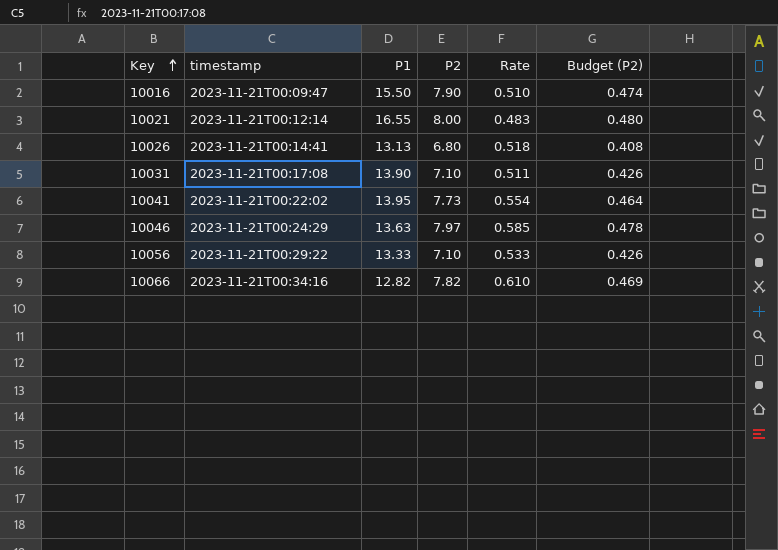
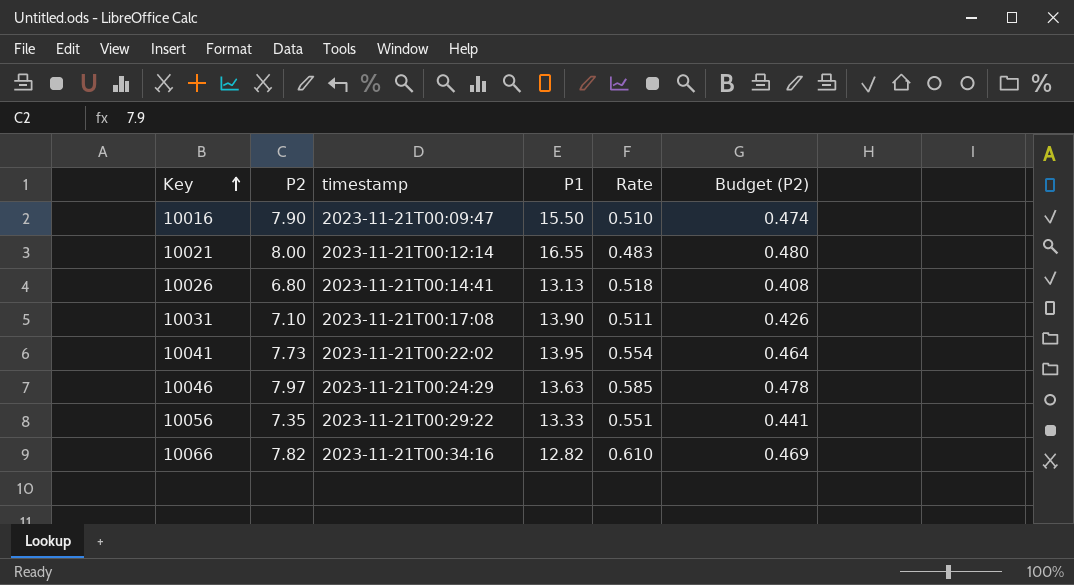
column P2 | position: 4 -> 2
10056 | P2: 7.10 -> 7.35
10056 | Rate: 0.533 -> 0.551
10056 | Budget (P2): 0.426 -> 0.441

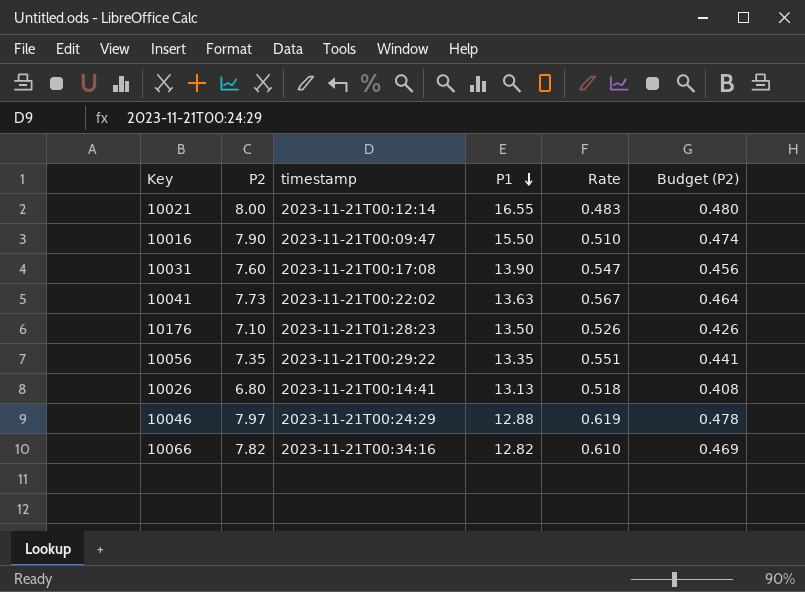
row order: Key ascending -> P1 descending
10031 | P2: 7.10 -> 7.60
10031 | Rate: 0.511 -> 0.547
10031 | Budget (P2): 0.426 -> 0.456
10041 | P1: 13.95 -> 13.63
10041 | Rate: 0.554 -> 0.567
row 10176: none -> 7.10 | 2023-11-21T01:28:23 | 13.50 | 0.526 | 0.426
10056 | P1: 13.33 -> 13.35
10046 | P1: 13.63 -> 12.88
10046 | Rate: 0.585 -> 0.619

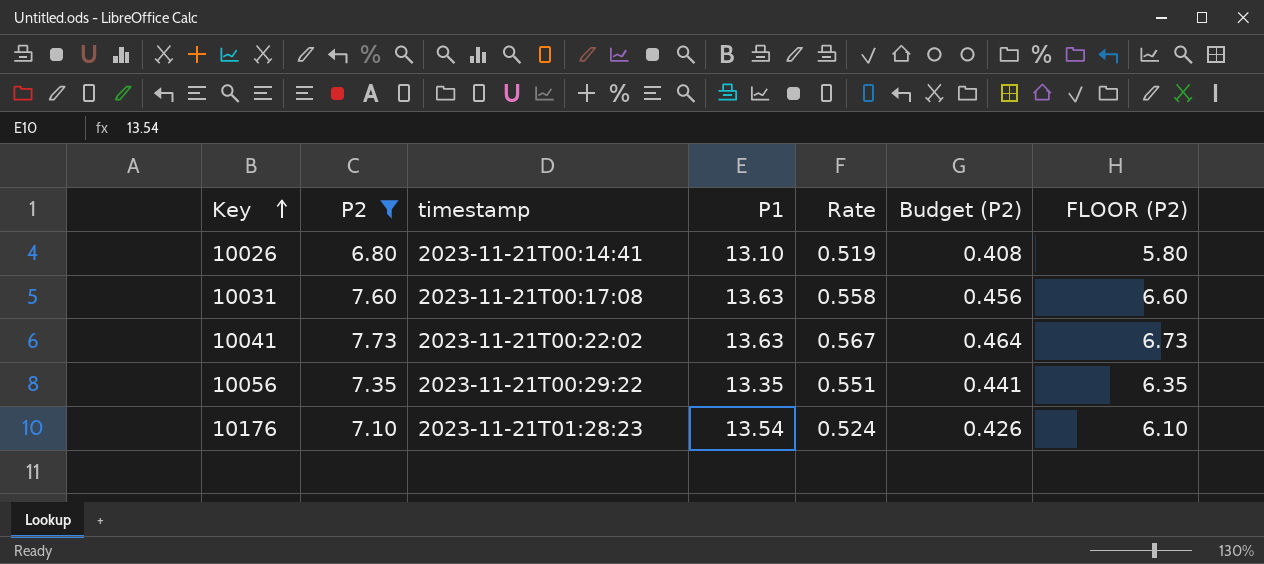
filter: none -> P2 <= 7.73
row order: P1 descending -> Key ascending
column FLOOR (P2) | formula: none -> [P2] - 1
10026 | P1: 13.13 -> 13.10
10026 | Rate: 0.518 -> 0.519
10031 | P1: 13.90 -> 13.63
10031 | Rate: 0.547 -> 0.558
10176 | P1: 13.50 -> 13.54
10176 | Rate: 0.526 -> 0.524

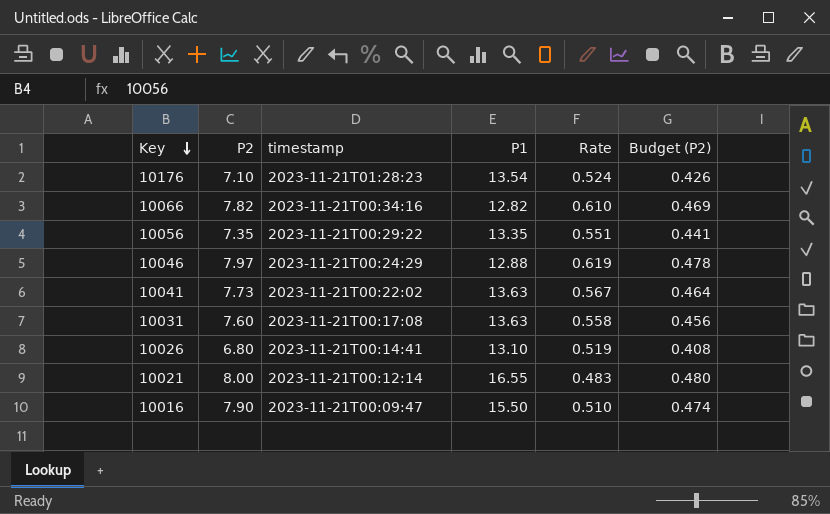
filter: P2 <= 7.73 -> none
row order: Key ascending -> Key descending
column FLOOR (P2) | formula: [P2] - 1 -> none

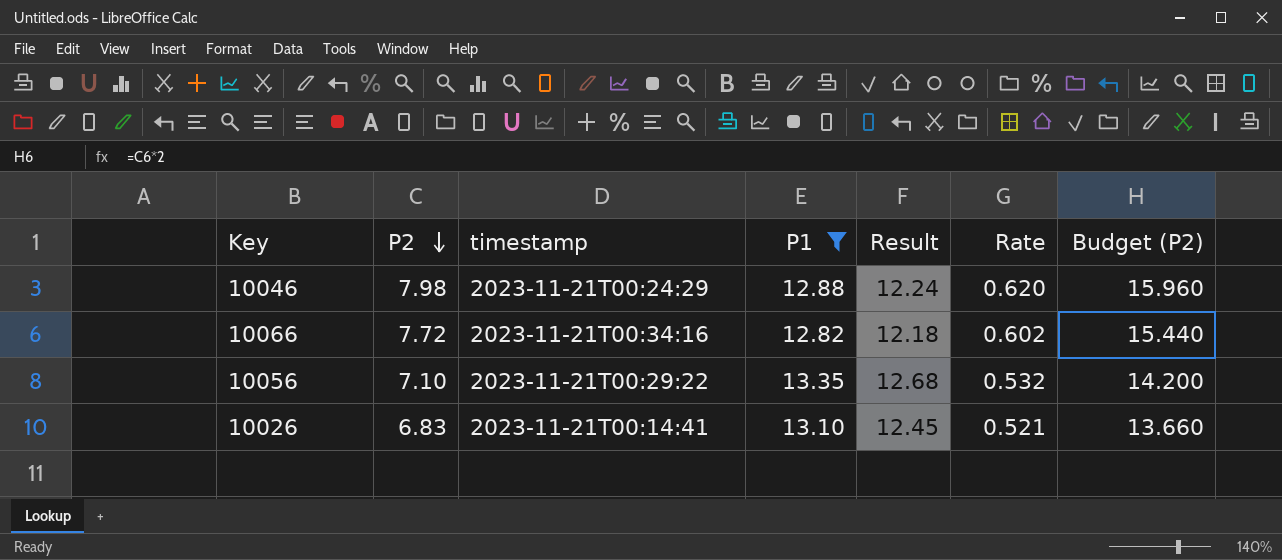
filter: none -> P1 <= 13.35
row order: Key descending -> P2 descending
column Result | formula: none -> [P1] * 0.95
column Budget (P2) | formula: [P2] * 0.06 -> [P2] * 2
10046 | P2: 7.97 -> 7.98
10046 | Rate: 0.619 -> 0.620
10066 | P2: 7.82 -> 7.72
10066 | Rate: 0.610 -> 0.602
10056 | P2: 7.35 -> 7.10
10056 | Rate: 0.551 -> 0.532
10026 | P2: 6.80 -> 6.83
10026 | Rate: 0.519 -> 0.521

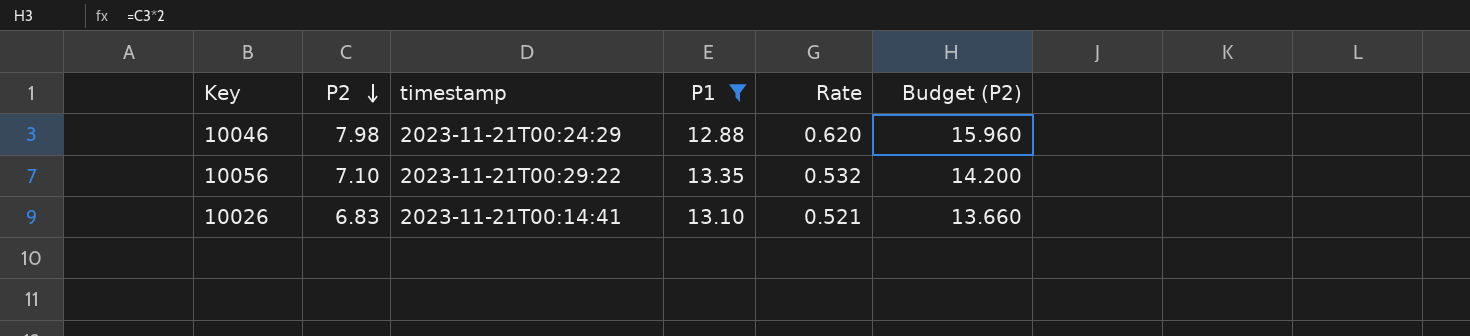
column Result | formula: [P1] * 0.95 -> none
row 10066: 7.72 | 2023-11-21T00:34:16 | 12.82 | 12.18 | 0.602 | 15.440 -> none

